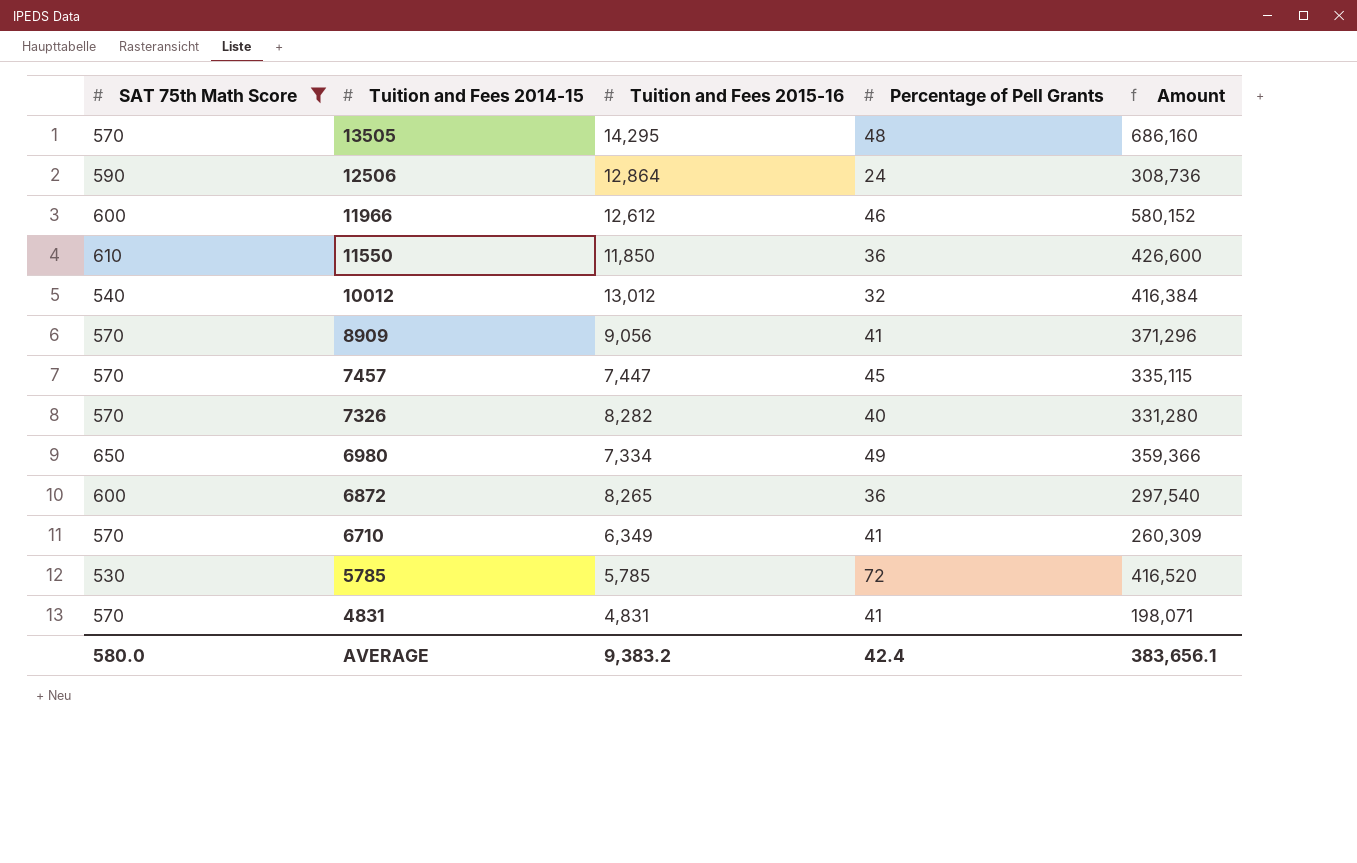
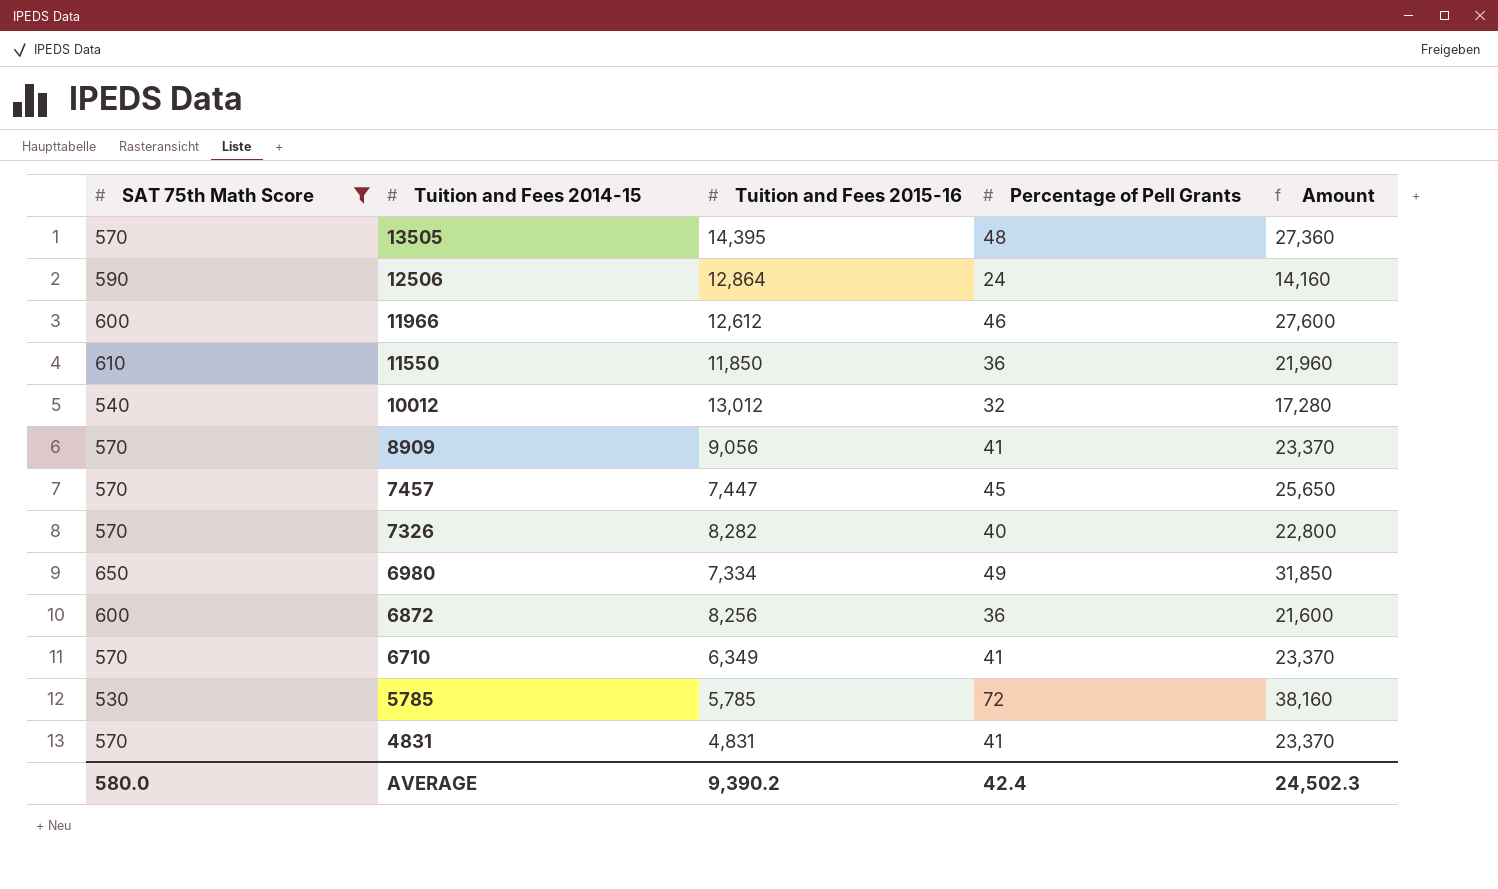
column Amount | formula: [Tuition and Fees 2015-16] * [Percentage of Pell Grants] -> [SAT 75th Math Score] * [Percentage of Pell Grants]
13505 | Tuition and Fees 2015-16: 14,295 -> 14,395
6872 | Tuition and Fees 2015-16: 8,265 -> 8,256
AVERAGE | Tuition and Fees 2015-16: 9,383.2 -> 9,390.2
AVERAGE | Amount: 383,656.1 -> 24,502.3

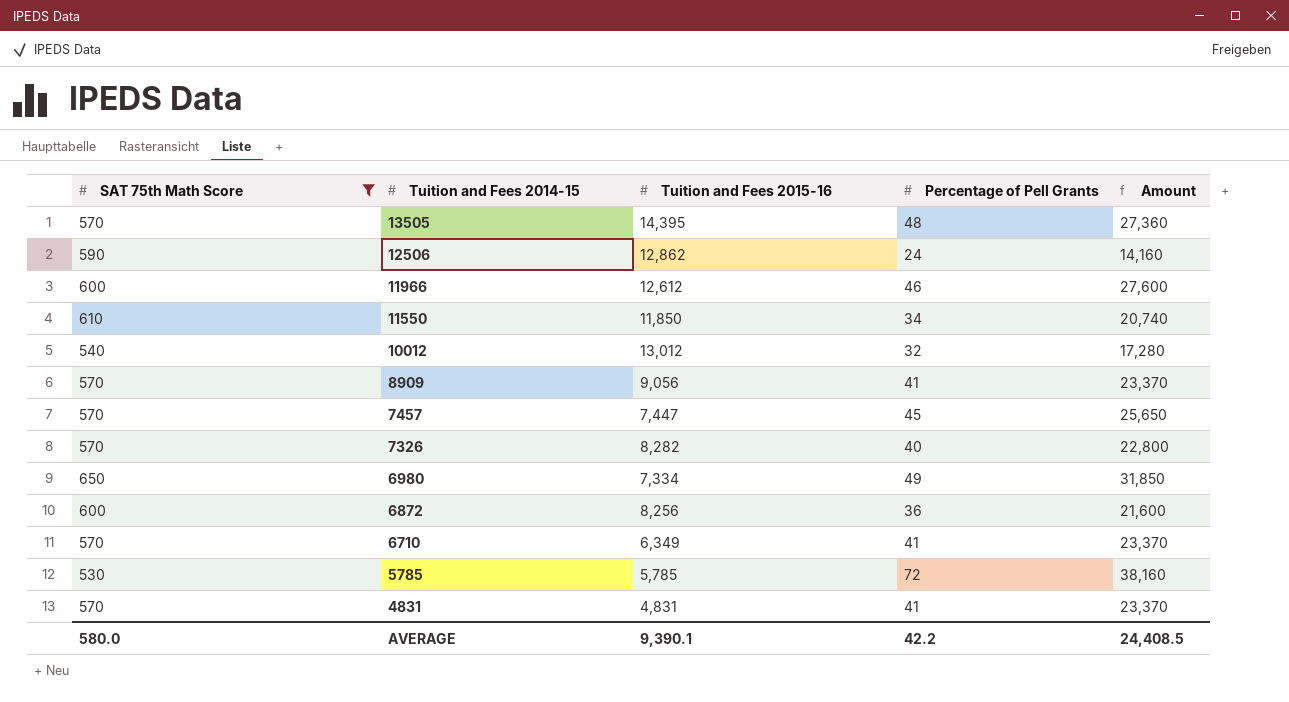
12506 | Tuition and Fees 2015-16: 12,864 -> 12,862
11550 | Percentage of Pell Grants: 36 -> 34
11550 | Amount: 21,960 -> 20,740
AVERAGE | Tuition and Fees 2015-16: 9,390.2 -> 9,390.1
AVERAGE | Percentage of Pell Grants: 42.4 -> 42.2
AVERAGE | Amount: 24,502.3 -> 24,408.5

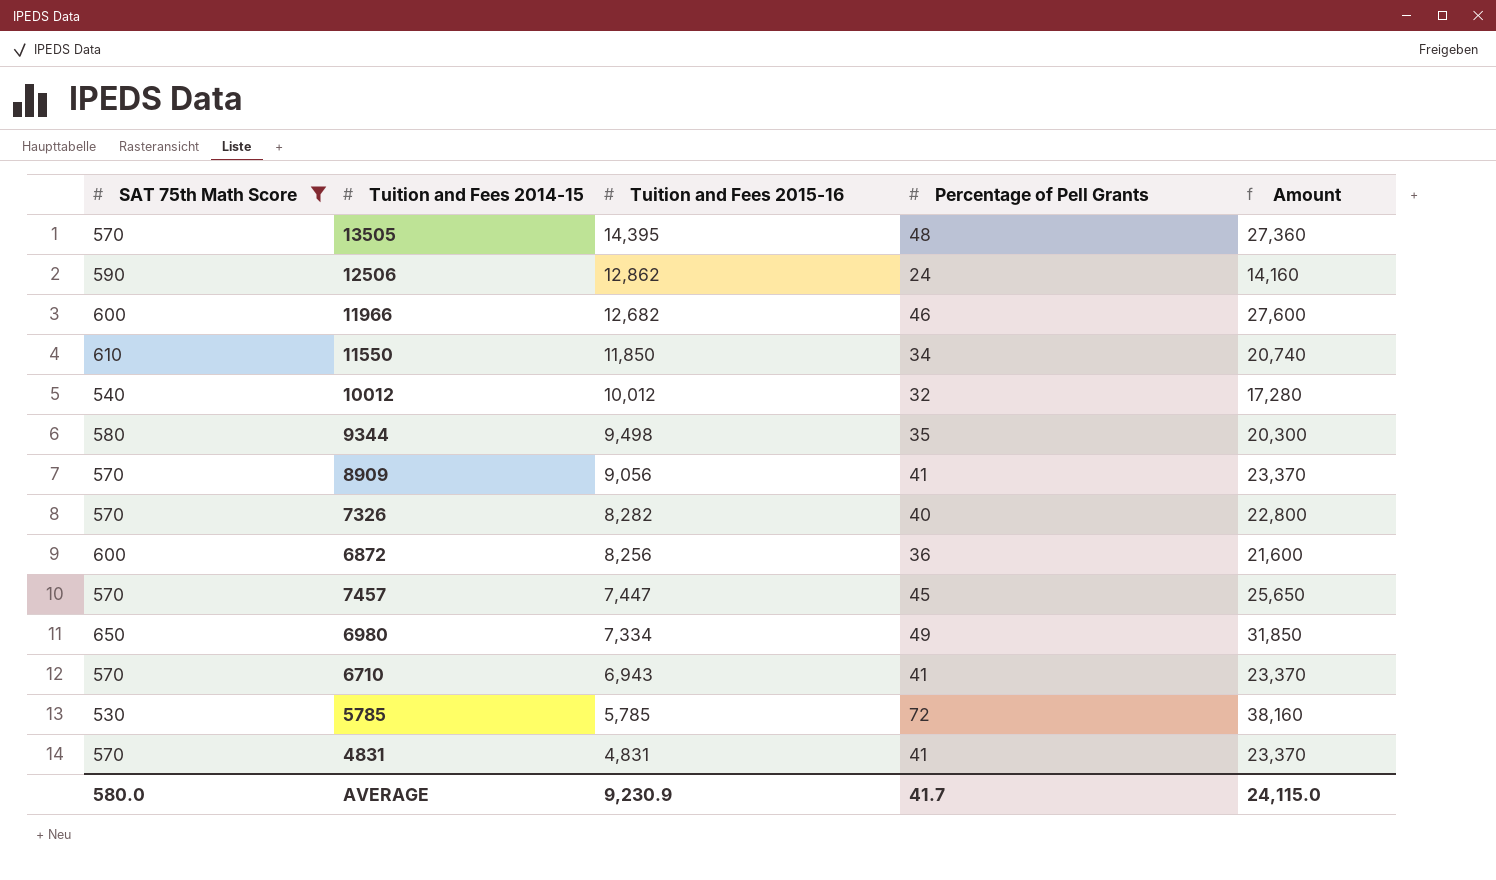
row order: Tuition and Fees 2014-15 descending -> Tuition and Fees 2015-16 descending
11966 | Tuition and Fees 2015-16: 12,612 -> 12,682
10012 | Tuition and Fees 2015-16: 13,012 -> 10,012
row 9344: none -> 580 | 9,498 | 35 | 20,300
6710 | Tuition and Fees 2015-16: 6,349 -> 6,943
AVERAGE | Tuition and Fees 2015-16: 9,390.1 -> 9,230.9
AVERAGE | Percentage of Pell Grants: 42.2 -> 41.7
AVERAGE | Amount: 24,408.5 -> 24,115.0

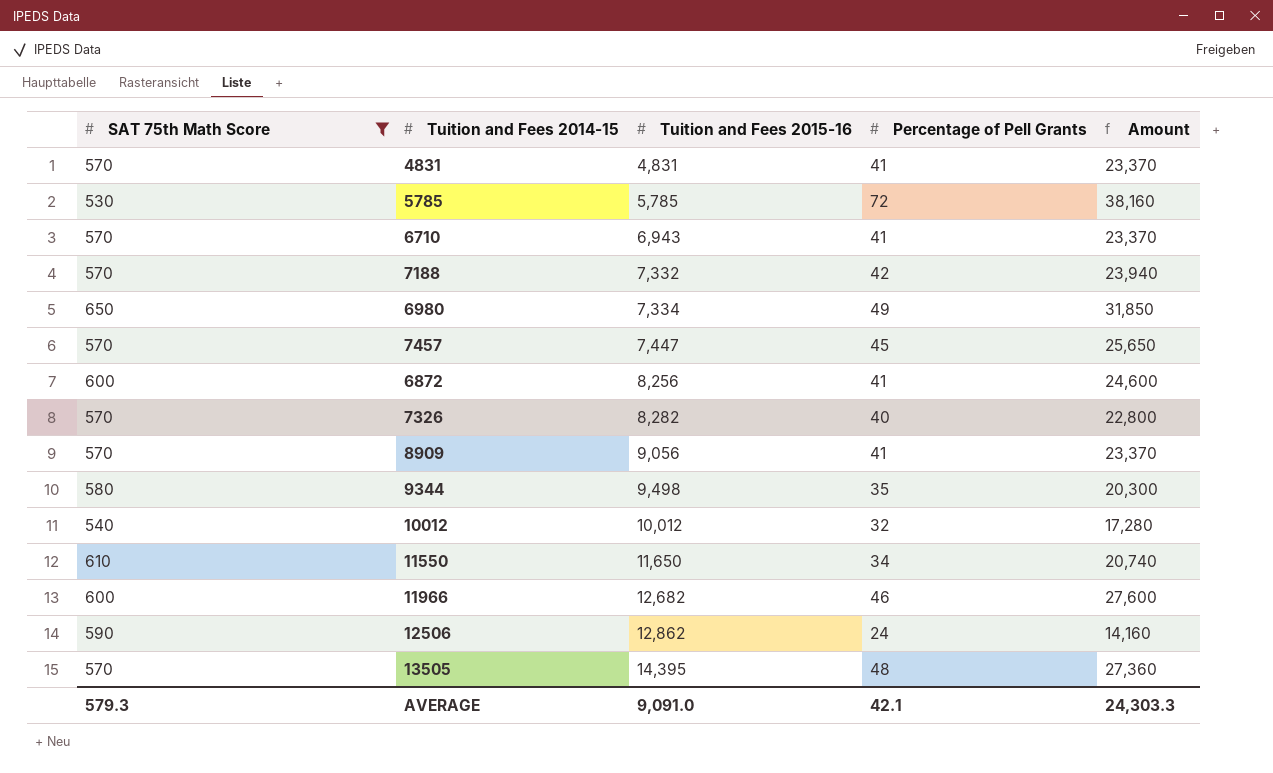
row order: Tuition and Fees 2015-16 descending -> Tuition and Fees 2015-16 ascending
row 7188: none -> 570 | 7,332 | 42 | 23,940
6872 | Percentage of Pell Grants: 36 -> 41
6872 | Amount: 21,600 -> 24,600
11550 | Tuition and Fees 2015-16: 11,850 -> 11,650
AVERAGE | SAT 75th Math Score: 580.0 -> 579.3
AVERAGE | Tuition and Fees 2015-16: 9,230.9 -> 9,091.0
AVERAGE | Percentage of Pell Grants: 41.7 -> 42.1
AVERAGE | Amount: 24,115.0 -> 24,303.3

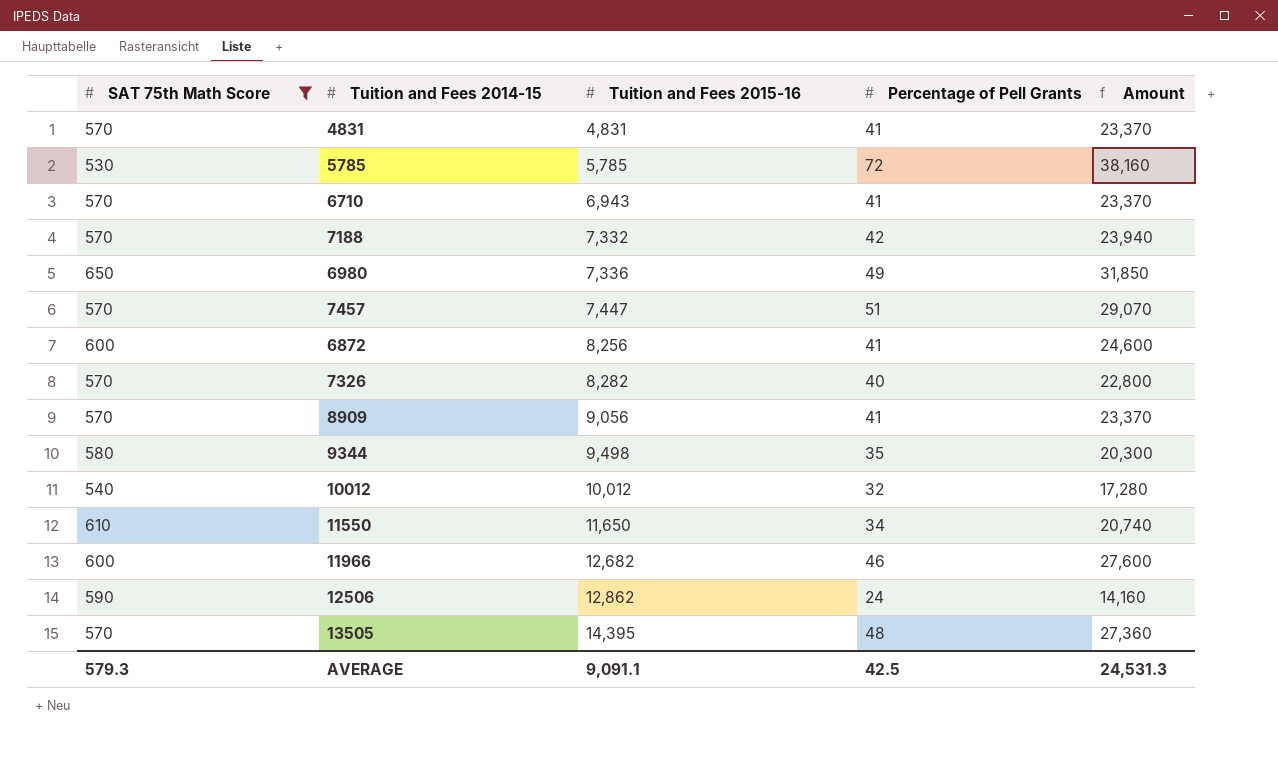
6980 | Tuition and Fees 2015-16: 7,334 -> 7,336
7457 | Percentage of Pell Grants: 45 -> 51
7457 | Amount: 25,650 -> 29,070
AVERAGE | Tuition and Fees 2015-16: 9,091.0 -> 9,091.1
AVERAGE | Percentage of Pell Grants: 42.1 -> 42.5
AVERAGE | Amount: 24,303.3 -> 24,531.3

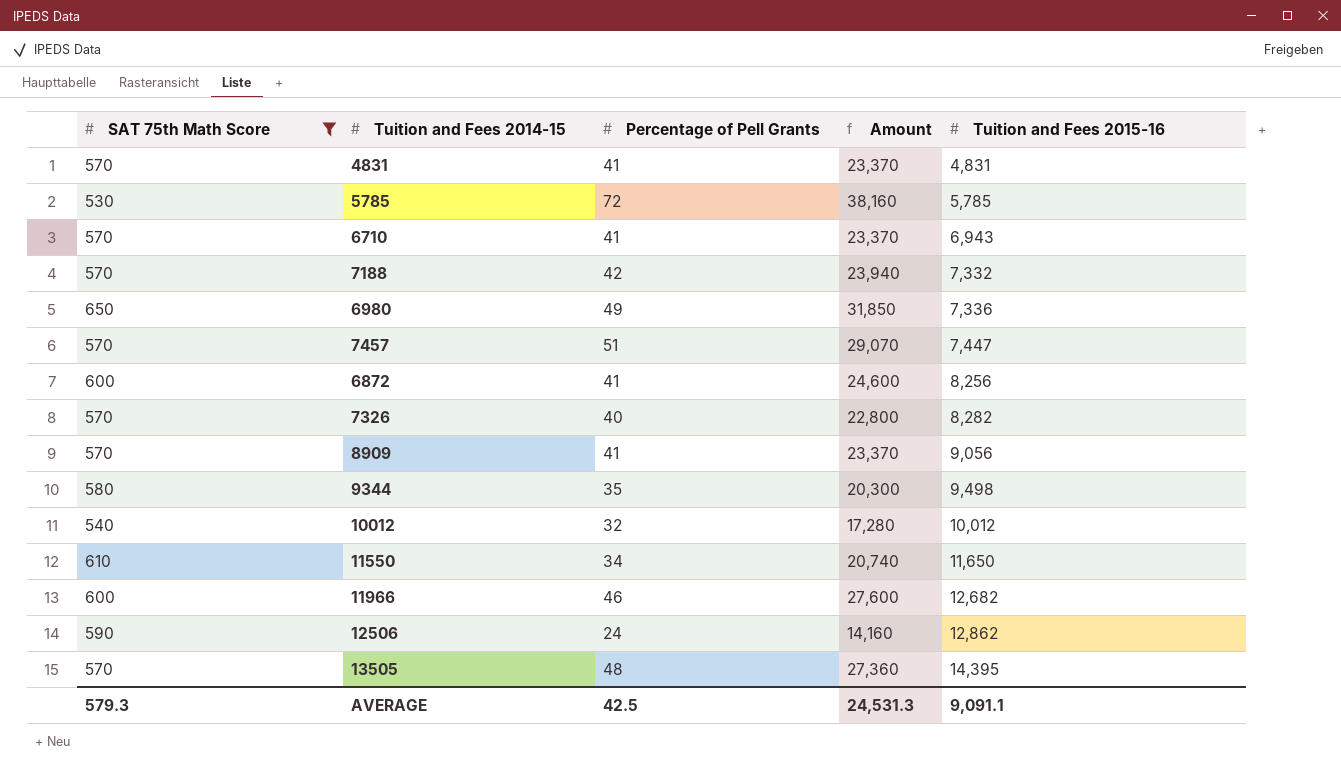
column Tuition and Fees 2015-16 | position: 3 -> 5

